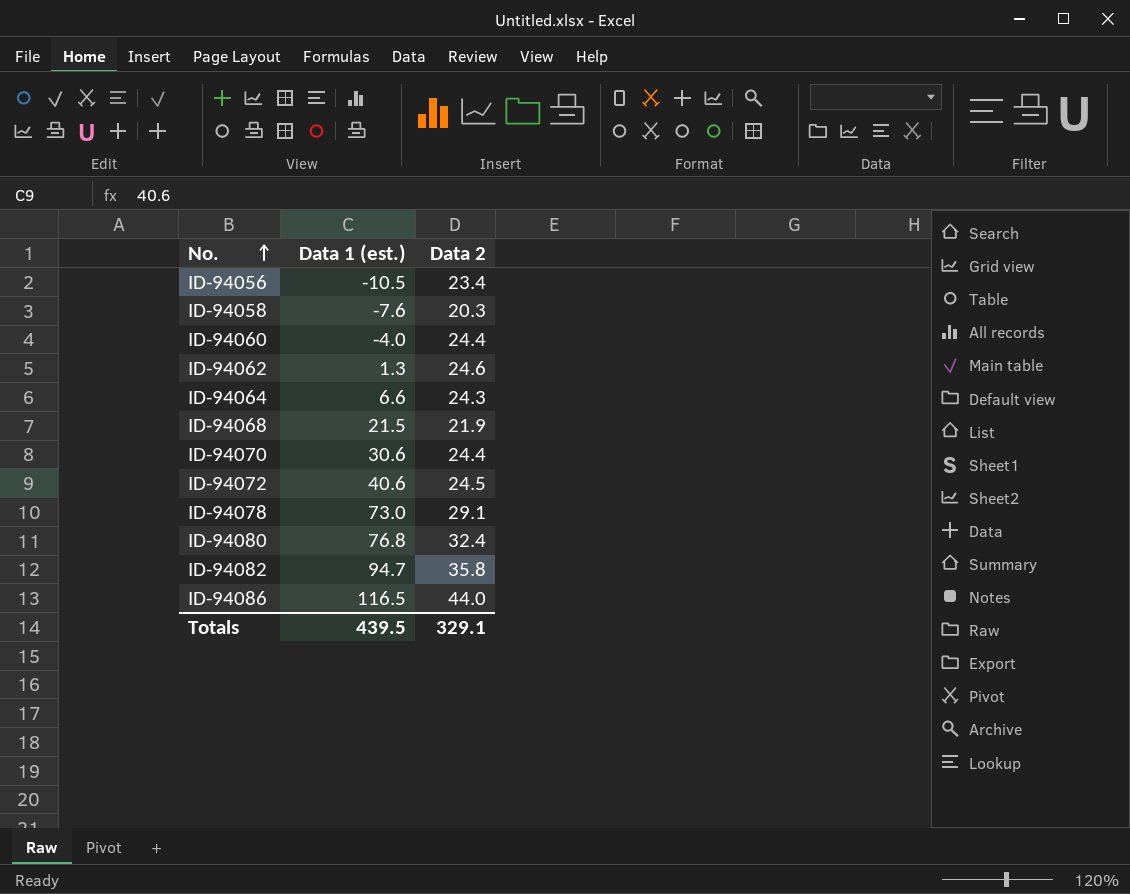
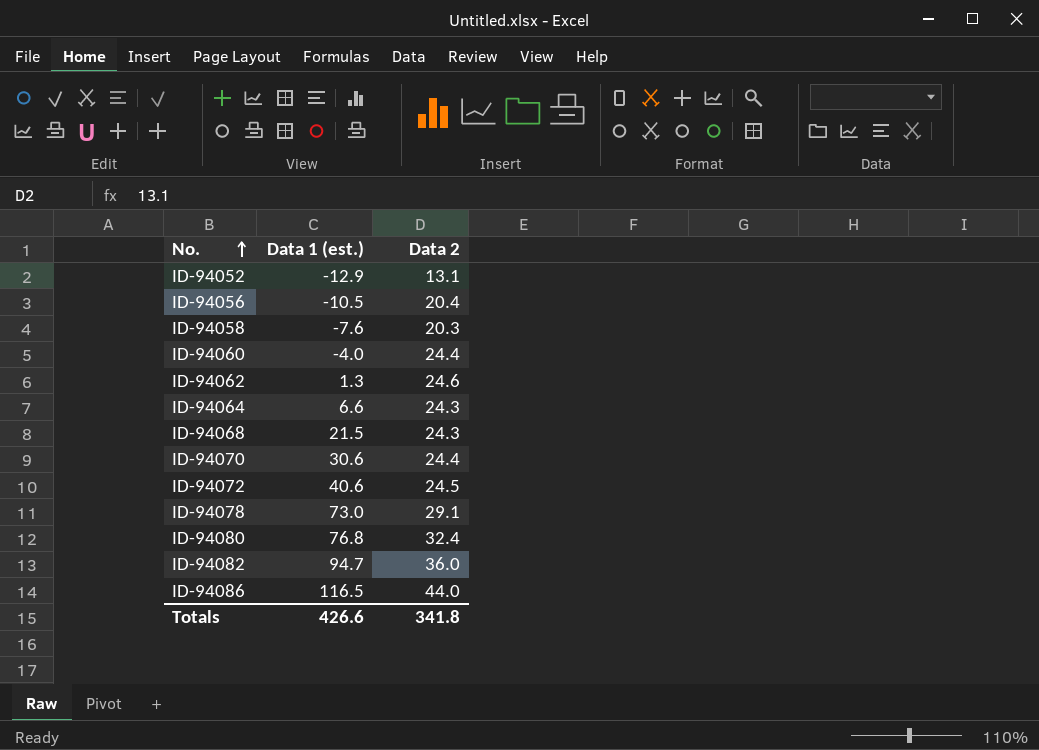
row ID-94052: none -> -12.9 | 13.1
ID-94056 | Data 2: 23.4 -> 20.4
ID-94068 | Data 2: 21.9 -> 24.3
ID-94082 | Data 2: 35.8 -> 36.0
Totals | Data 1 (est.): 439.5 -> 426.6
Totals | Data 2: 329.1 -> 341.8

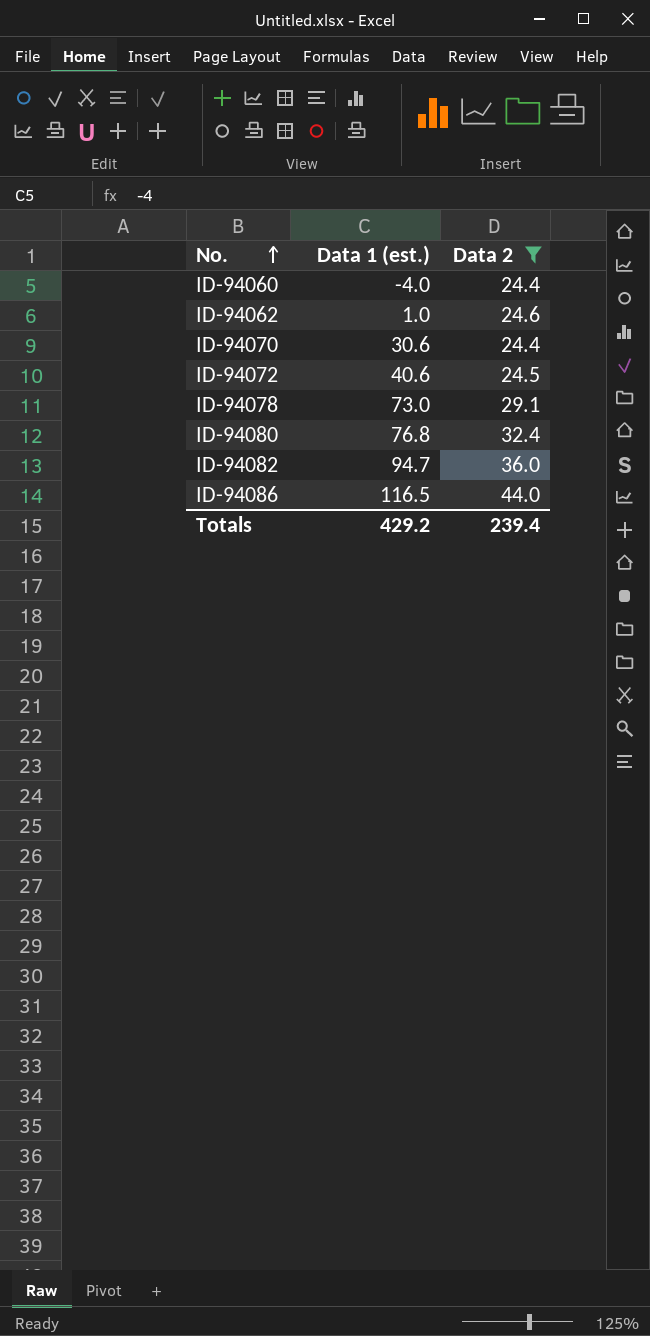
filter: none -> Data 2 >= 24.4
ID-94062 | Data 1 (est.): 1.3 -> 1.0
Totals | Data 1 (est.): 426.6 -> 429.2
Totals | Data 2: 341.8 -> 239.4

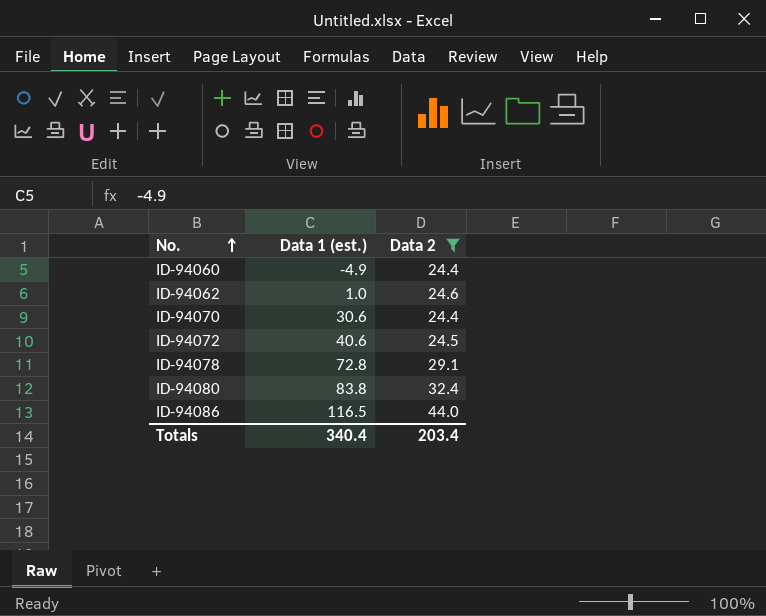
row ID-94082: 94.7 | 36.0 -> none
ID-94060 | Data 1 (est.): -4.0 -> -4.9
ID-94078 | Data 1 (est.): 73.0 -> 72.8
ID-94080 | Data 1 (est.): 76.8 -> 83.8
Totals | Data 1 (est.): 429.2 -> 340.4
Totals | Data 2: 239.4 -> 203.4

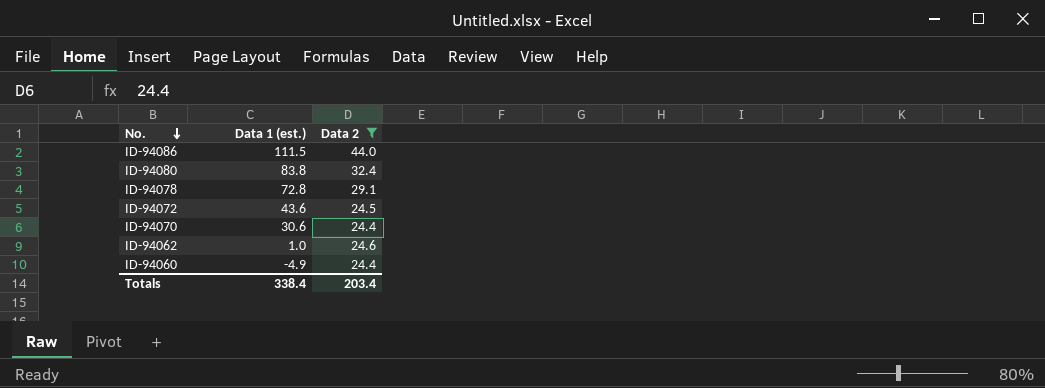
row order: No. ascending -> No. descending
ID-94086 | Data 1 (est.): 116.5 -> 111.5
ID-94072 | Data 1 (est.): 40.6 -> 43.6
Totals | Data 1 (est.): 340.4 -> 338.4

